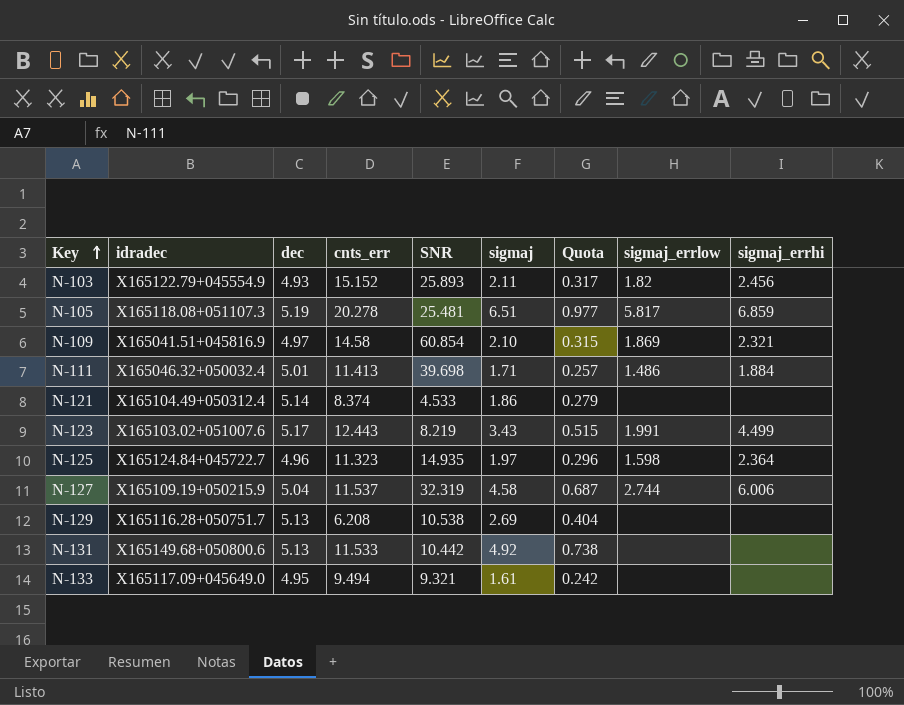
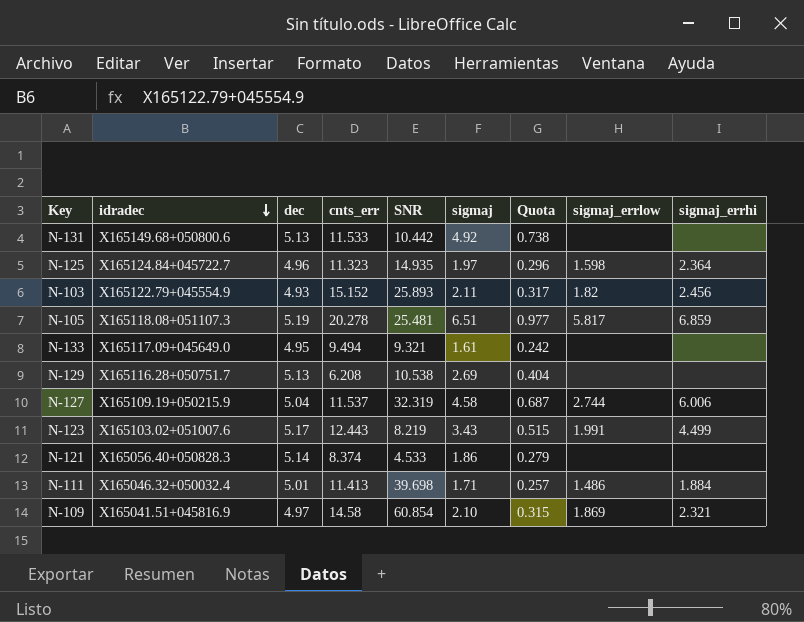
row order: Key ascending -> idradec descending
N-121 | idradec: X165104.49+050312.4 -> X165056.40+050828.3

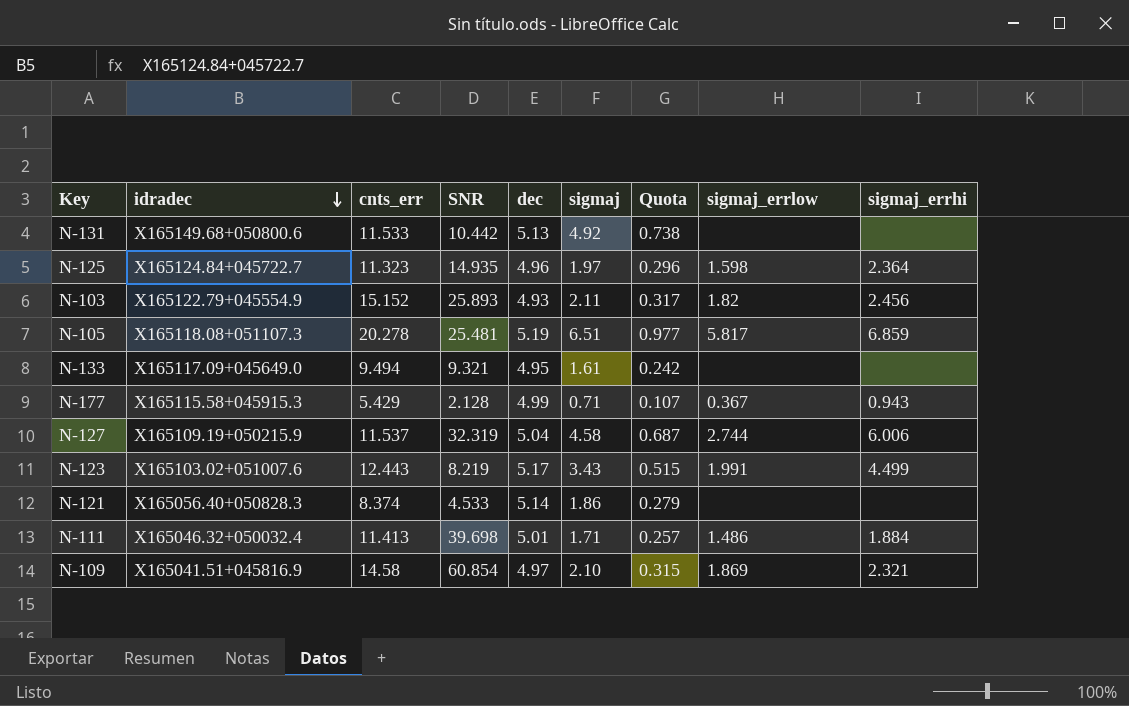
column dec | position: 3 -> 5
row N-129: X165116.28+050751.7 | 5.13 | 6.208 | 10.538 | 2.69 | 0.404 | none | none -> none
row N-177: none -> X165115.58+045915.3 | 5.429 | 2.128 | 4.99 | 0.71 | 0.107 | 0.367 | 0.943

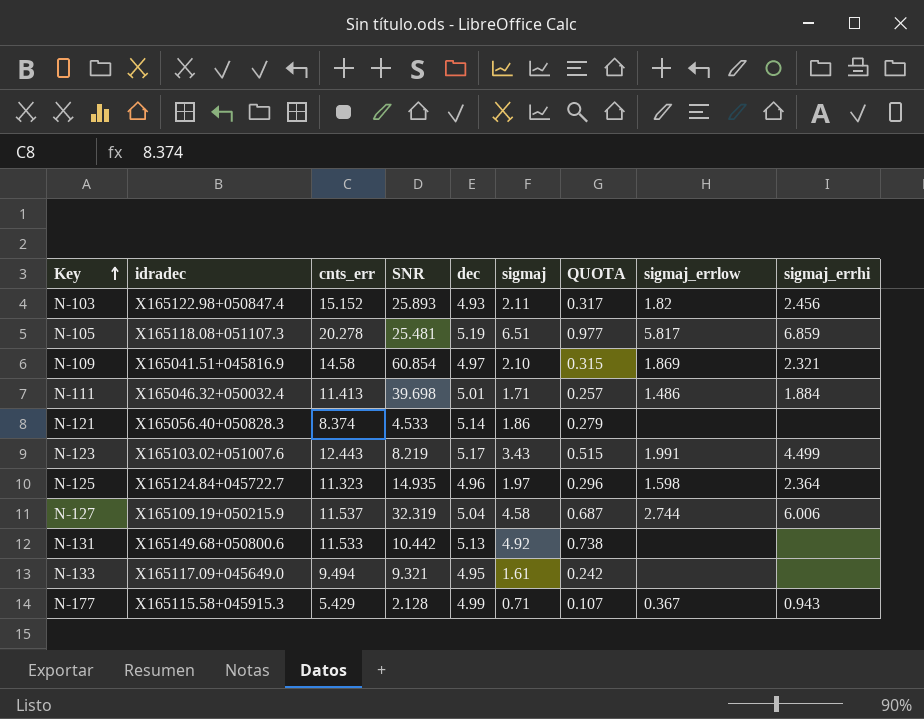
row order: idradec descending -> Key ascending
column name: Quota -> QUOTA
N-103 | idradec: X165122.79+045554.9 -> X165122.98+050847.4

